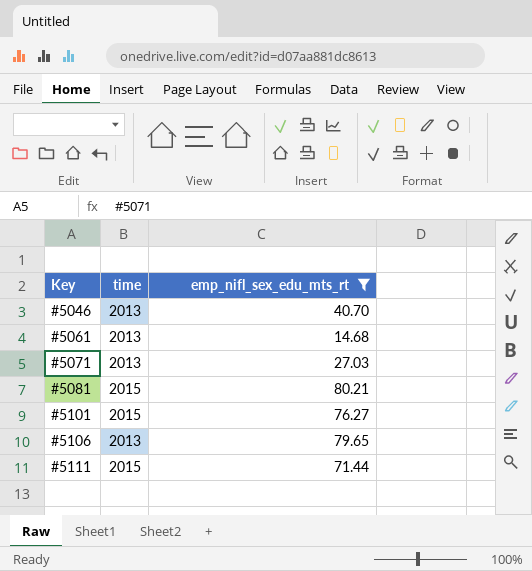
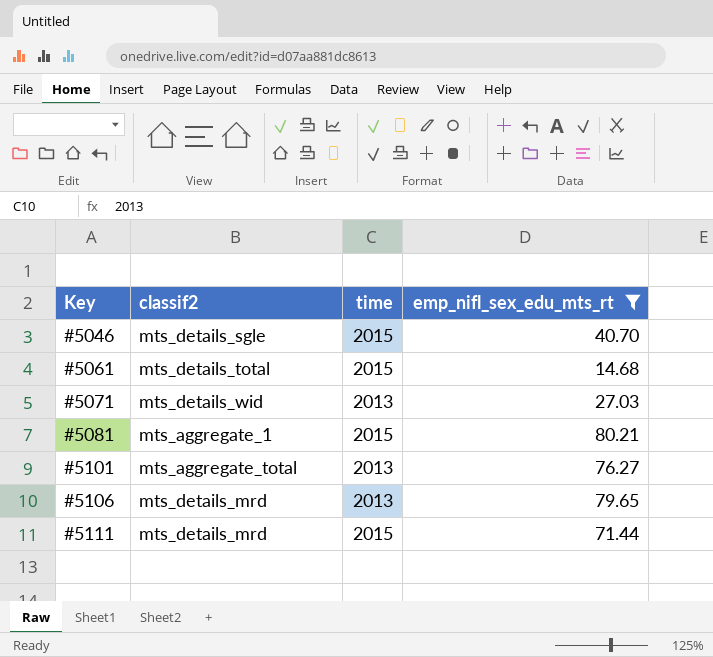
column classif2 | position: none -> 2
#5046 | time: 2013 -> 2015
#5061 | time: 2013 -> 2015
#5101 | time: 2015 -> 2013

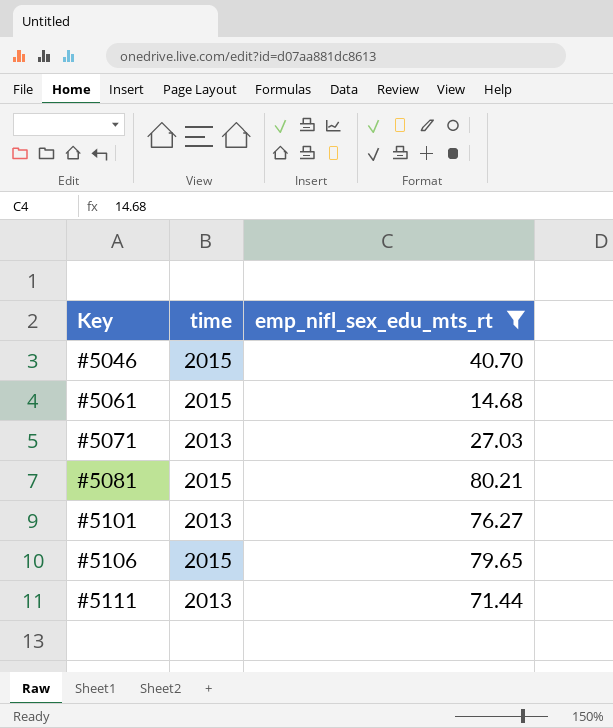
column classif2 | position: 2 -> none
#5106 | time: 2013 -> 2015
#5111 | time: 2015 -> 2013

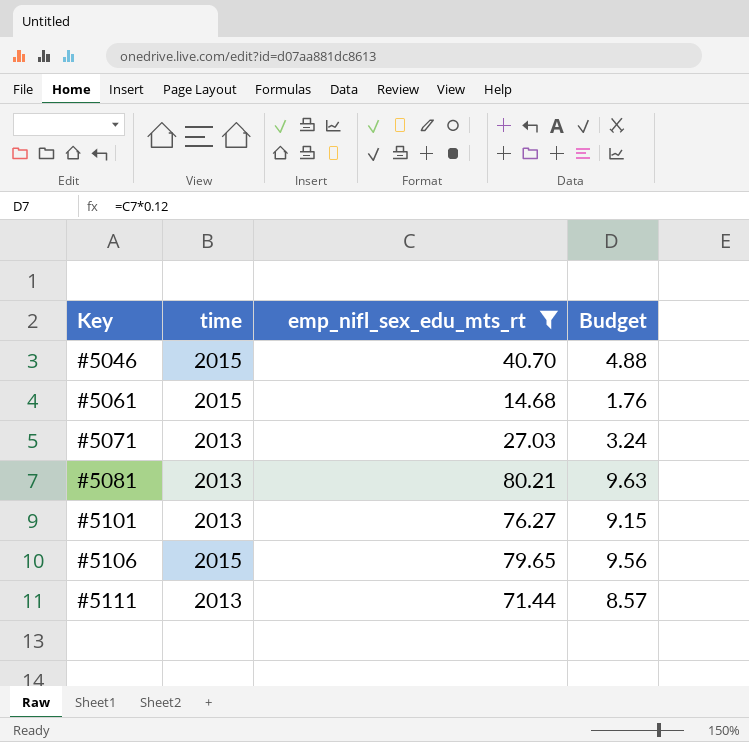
column Budget | formula: none -> [emp_nifl_sex_edu_mts_rt] * 0.12
#5081 | time: 2015 -> 2013

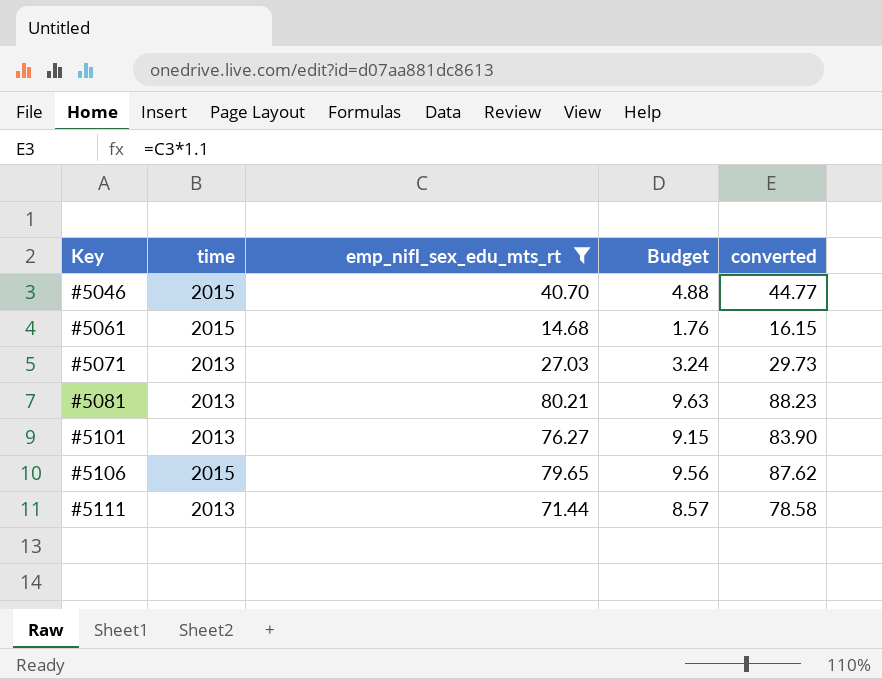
column converted | formula: none -> [emp_nifl_sex_edu_mts_rt] * 1.1

